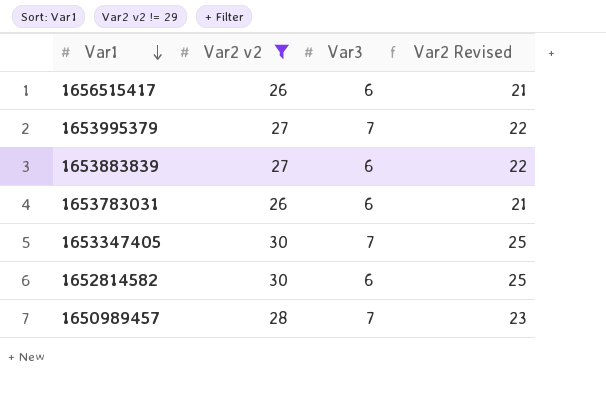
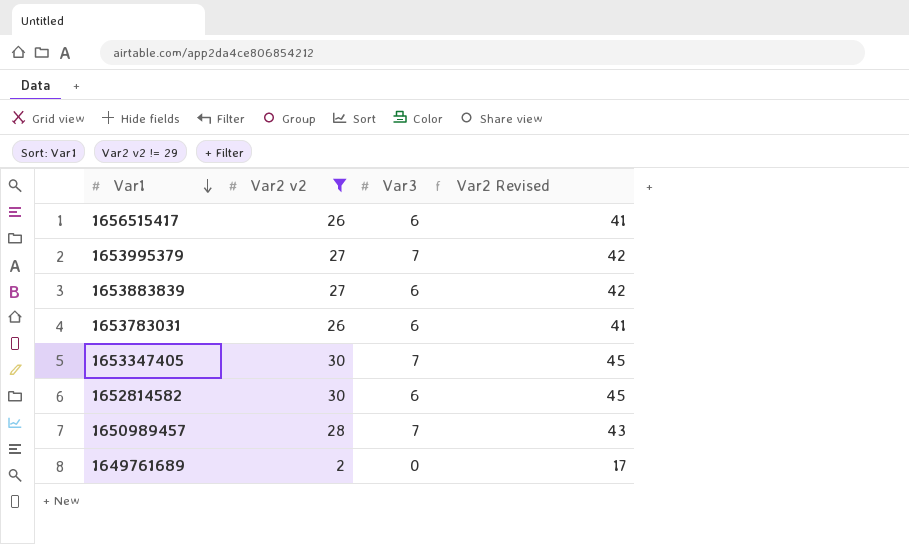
column Var2 Revised | formula: [Var2 v2] - 5 -> [Var2 v2] + 15
row 1649761689: none -> 2 | 0 | 17

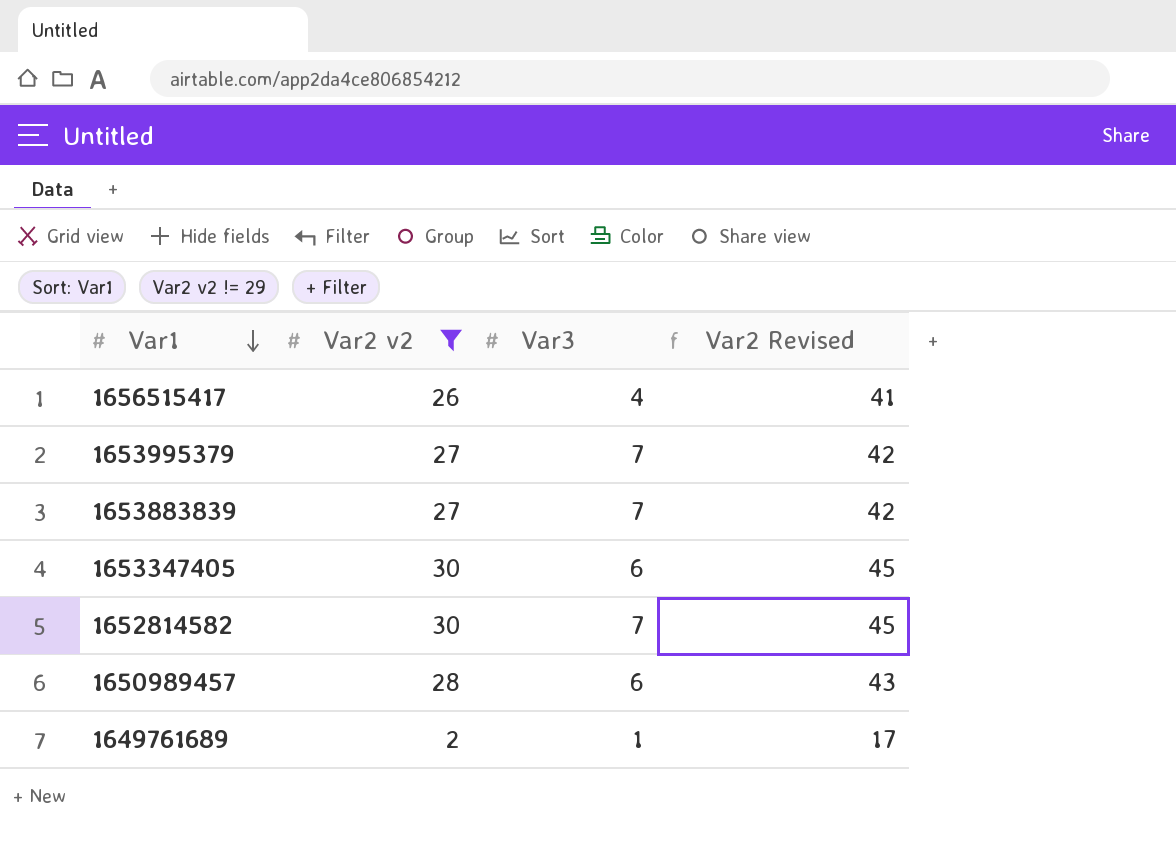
row 1653783031: 26 | 6 | 41 -> none
1656515417 | Var3: 6 -> 4
1653883839 | Var3: 6 -> 7
1653347405 | Var3: 7 -> 6
1652814582 | Var3: 6 -> 7
1650989457 | Var3: 7 -> 6
1649761689 | Var3: 0 -> 1

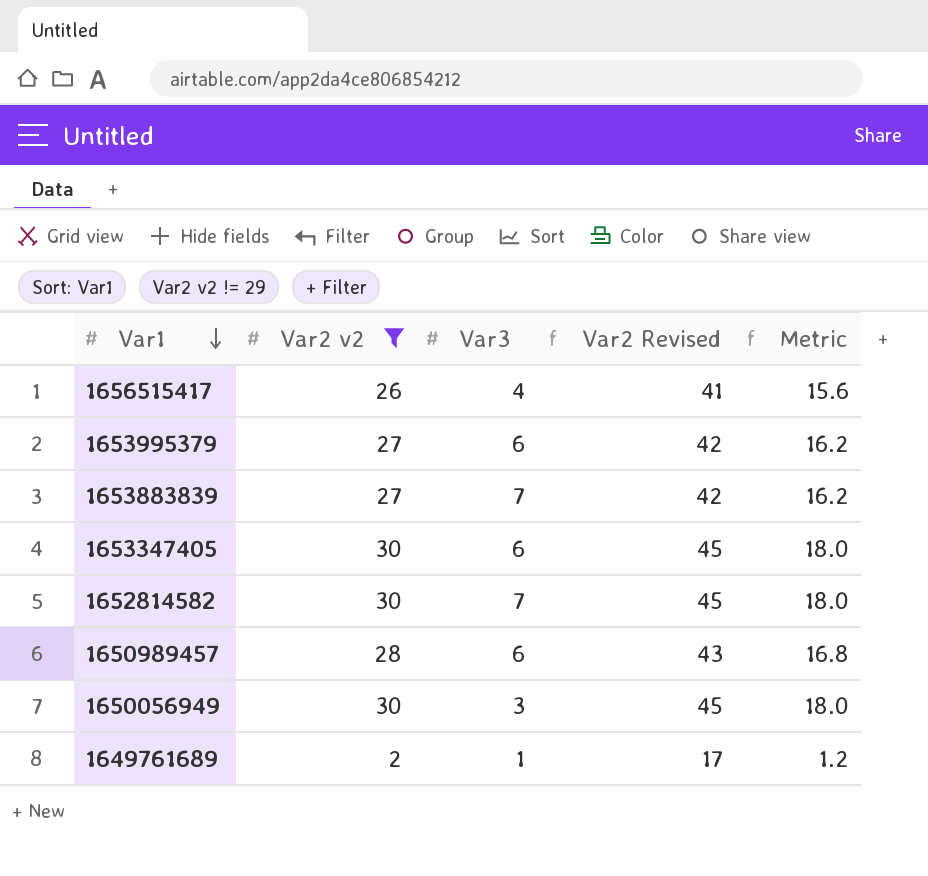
column Metric | formula: none -> [Var2 v2] * 0.6
1653995379 | Var3: 7 -> 6
row 1650056949: none -> 30 | 3 | 45 | 18.0

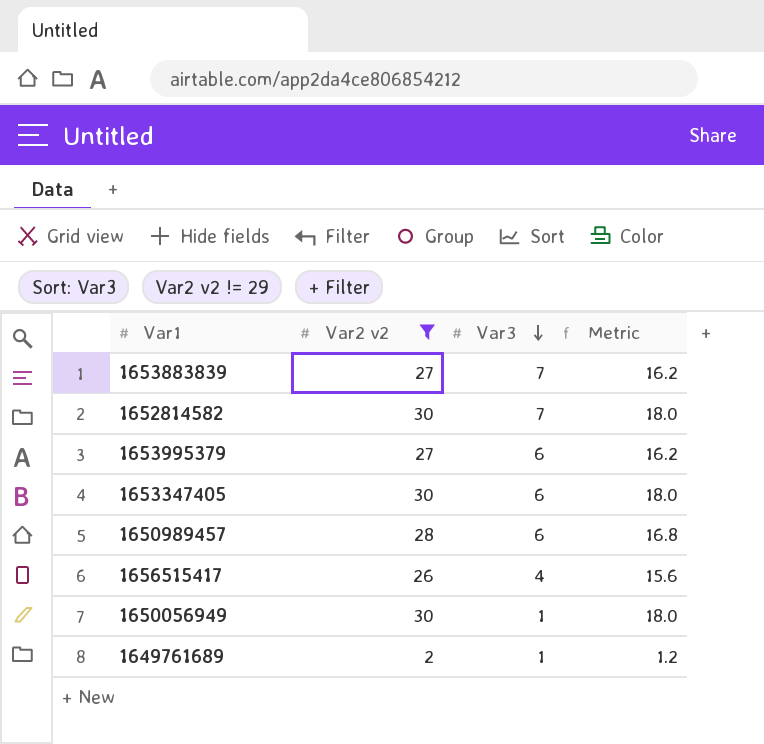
row order: Var1 descending -> Var3 descending
column Var2 Revised | formula: [Var2 v2] + 15 -> none
1650056949 | Var3: 3 -> 1

